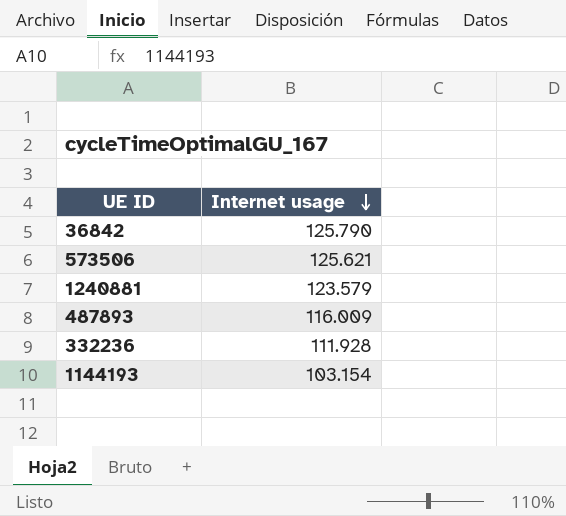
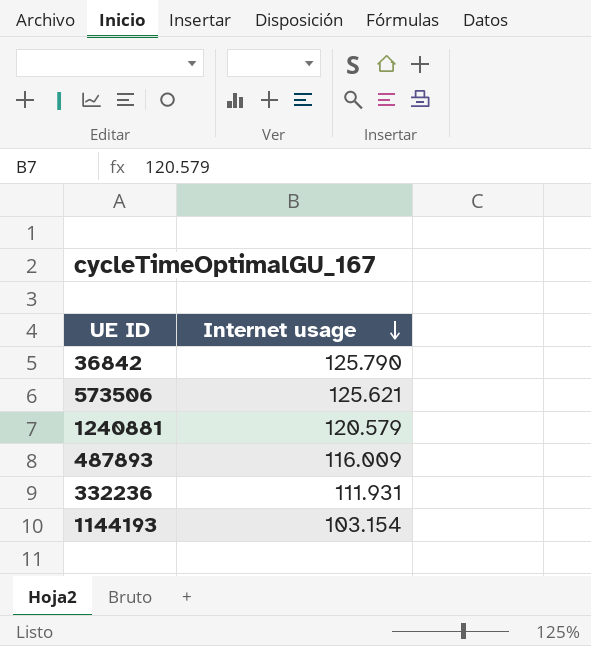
1240881 | Internet usage: 123.579 -> 120.579
332236 | Internet usage: 111.928 -> 111.931

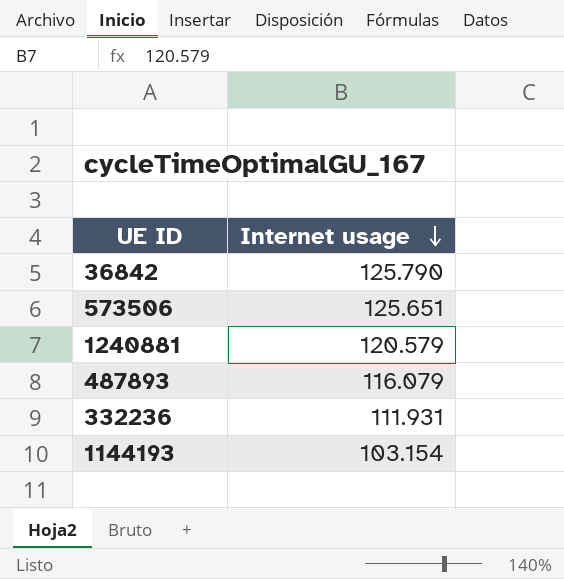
573506 | Internet usage: 125.621 -> 125.651
487893 | Internet usage: 116.009 -> 116.079

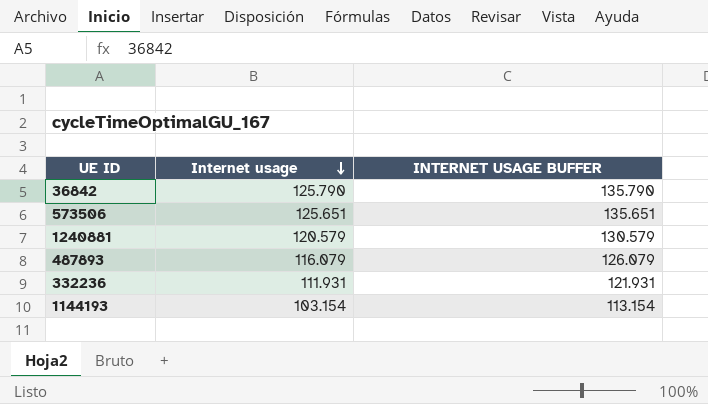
column INTERNET USAGE BUFFER | formula: none -> [Internet usage] + 10

